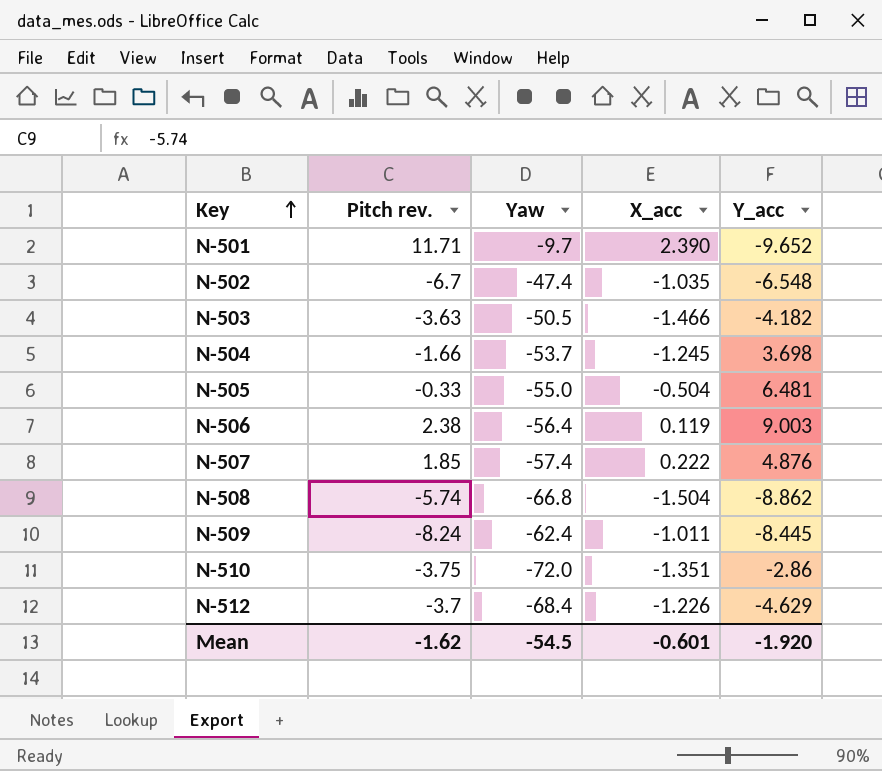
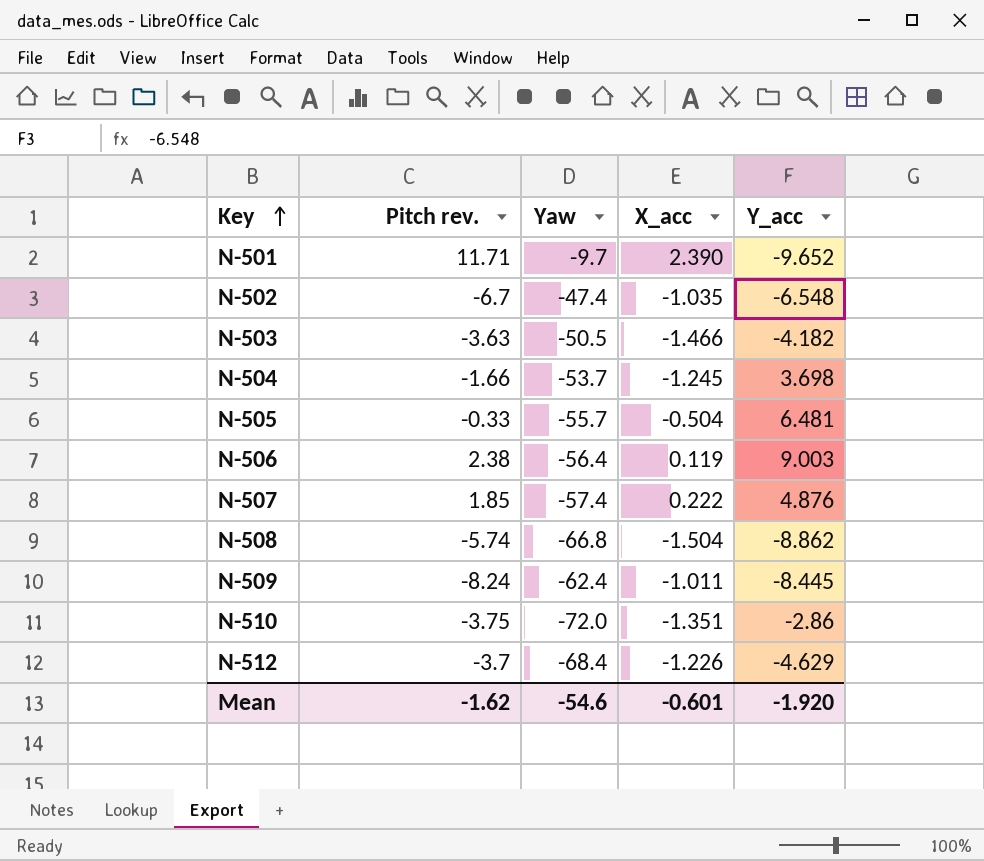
N-505 | Yaw: -55.0 -> -55.7
Mean | Yaw: -54.5 -> -54.6

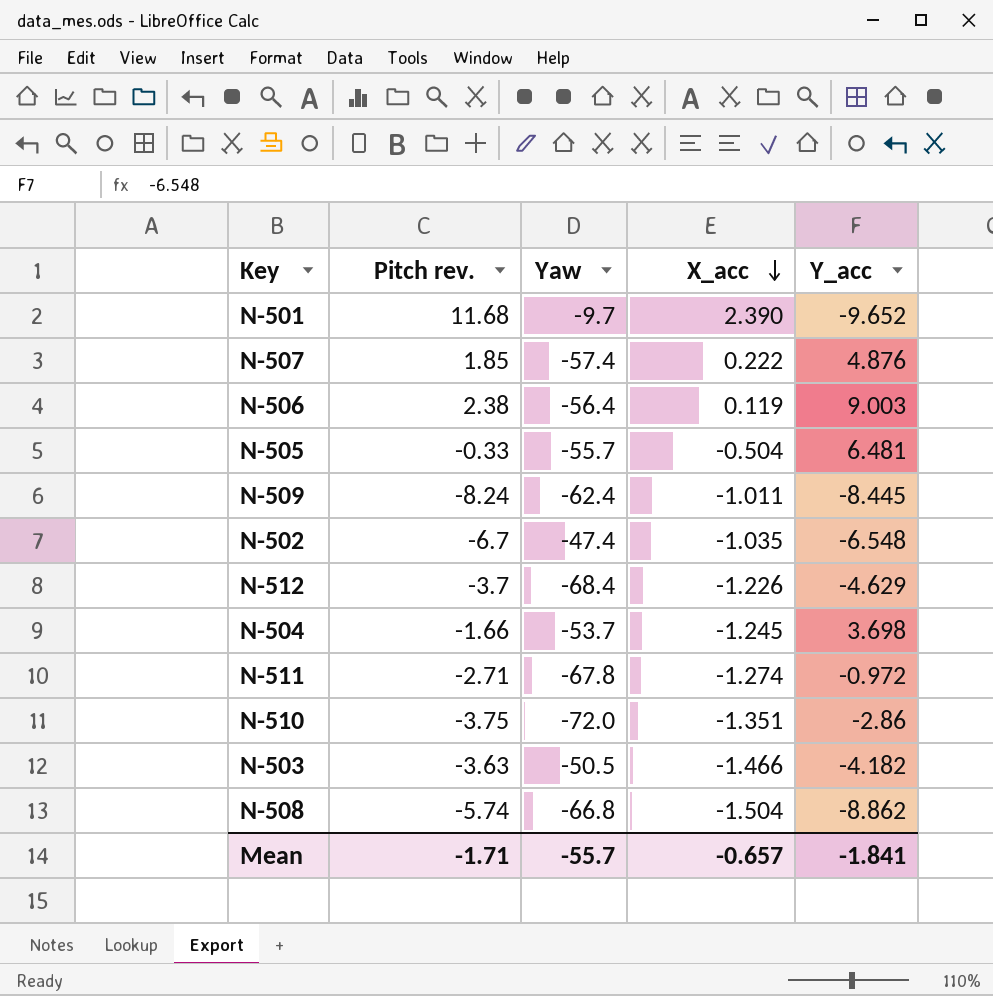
row order: Key ascending -> X_acc descending
N-501 | Pitch rev.: 11.71 -> 11.68
row N-511: none -> -2.71 | -67.8 | -1.274 | -0.972
Mean | Pitch rev.: -1.62 -> -1.71
Mean | Yaw: -54.6 -> -55.7
Mean | X_acc: -0.601 -> -0.657
Mean | Y_acc: -1.920 -> -1.841

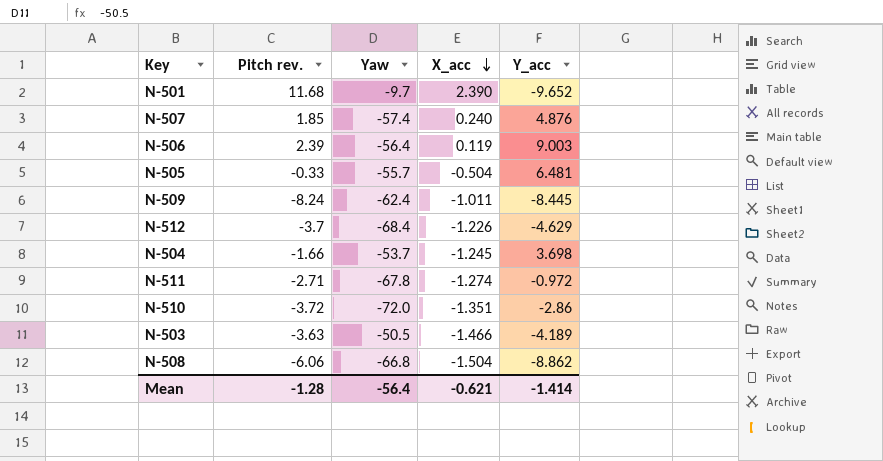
row N-502: -6.7 | -47.4 | -1.035 | -6.548 -> none
N-507 | X_acc: 0.222 -> 0.240
N-506 | Pitch rev.: 2.38 -> 2.39
N-510 | Pitch rev.: -3.75 -> -3.72
N-503 | Y_acc: -4.182 -> -4.189
N-508 | Pitch rev.: -5.74 -> -6.06
Mean | Pitch rev.: -1.71 -> -1.28
Mean | Yaw: -55.7 -> -56.4
Mean | X_acc: -0.657 -> -0.621
Mean | Y_acc: -1.841 -> -1.414

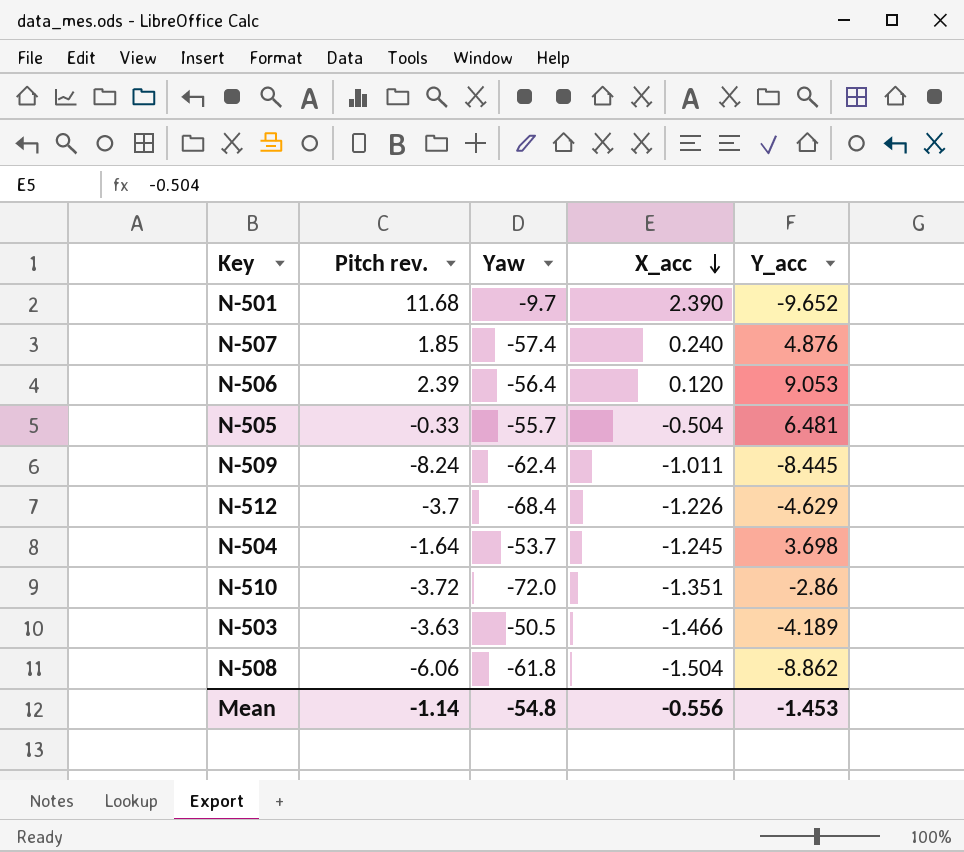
row N-511: -2.71 | -67.8 | -1.274 | -0.972 -> none
N-506 | X_acc: 0.119 -> 0.120
N-506 | Y_acc: 9.003 -> 9.053
N-504 | Pitch rev.: -1.66 -> -1.64
N-508 | Yaw: -66.8 -> -61.8
Mean | Pitch rev.: -1.28 -> -1.14
Mean | Yaw: -56.4 -> -54.8
Mean | X_acc: -0.621 -> -0.556
Mean | Y_acc: -1.414 -> -1.453

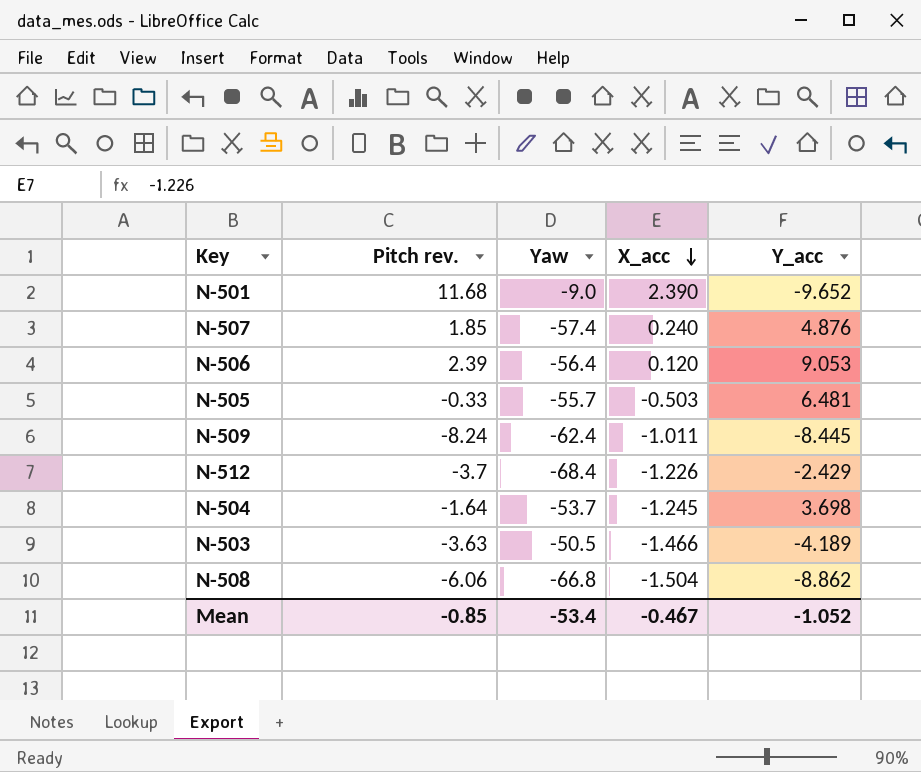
row N-510: -3.72 | -72.0 | -1.351 | -2.86 -> none
N-501 | Yaw: -9.7 -> -9.0
N-505 | X_acc: -0.504 -> -0.503
N-512 | Y_acc: -4.629 -> -2.429
N-508 | Yaw: -61.8 -> -66.8
Mean | Pitch rev.: -1.14 -> -0.85
Mean | Yaw: -54.8 -> -53.4
Mean | X_acc: -0.556 -> -0.467
Mean | Y_acc: -1.453 -> -1.052

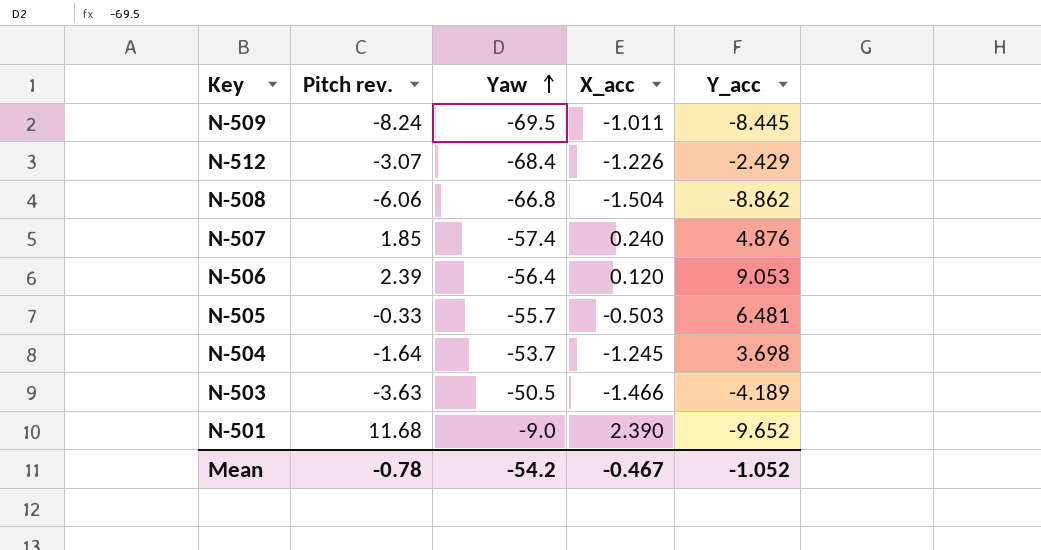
row order: X_acc descending -> Yaw ascending
N-509 | Yaw: -62.4 -> -69.5
N-512 | Pitch rev.: -3.7 -> -3.07
Mean | Pitch rev.: -0.85 -> -0.78
Mean | Yaw: -53.4 -> -54.2

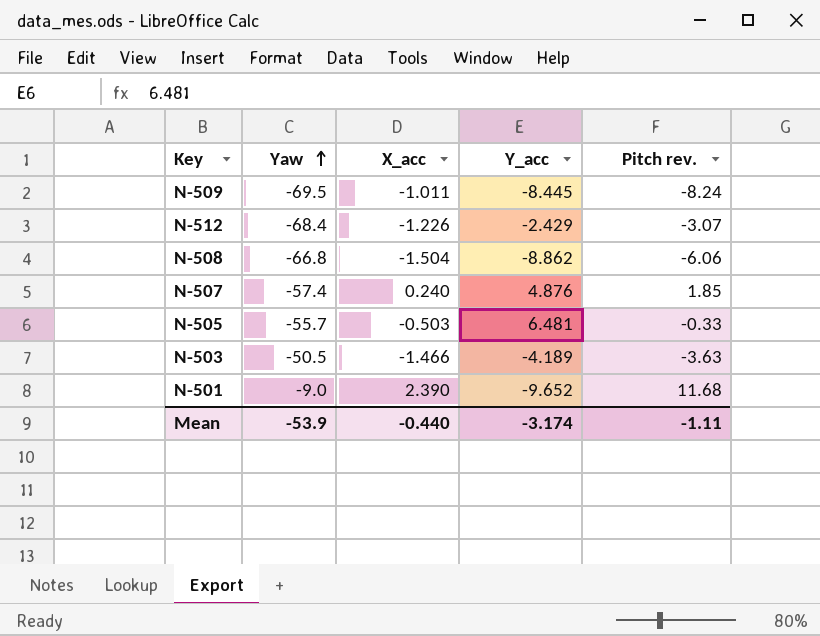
column Pitch rev. | position: 2 -> 5
row N-506: 2.39 | -56.4 | 0.120 | 9.053 -> none
row N-504: -1.64 | -53.7 | -1.245 | 3.698 -> none
Mean | Yaw: -54.2 -> -53.9
Mean | X_acc: -0.467 -> -0.440
Mean | Y_acc: -1.052 -> -3.174
Mean | Pitch rev.: -0.78 -> -1.11

